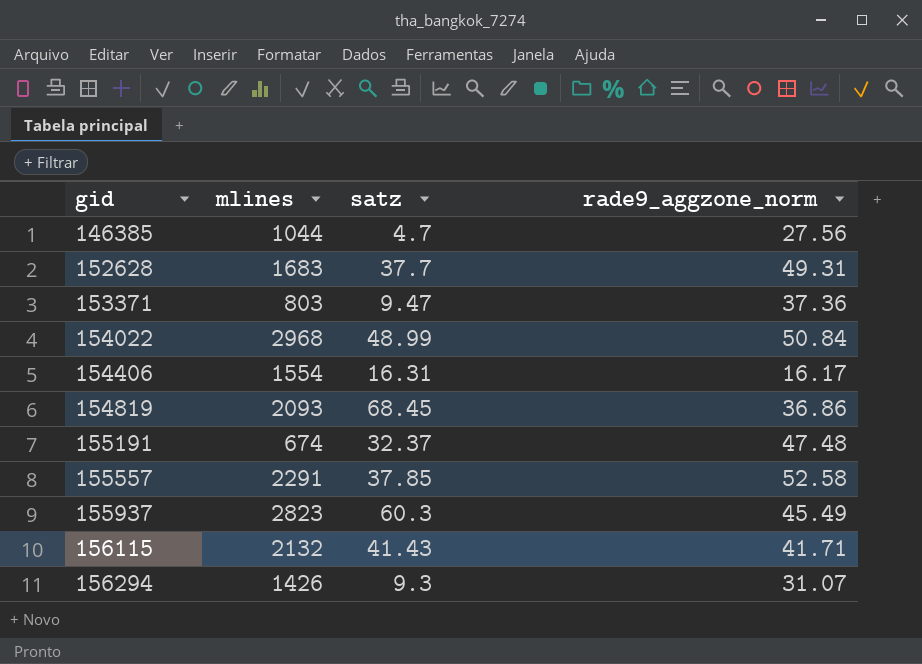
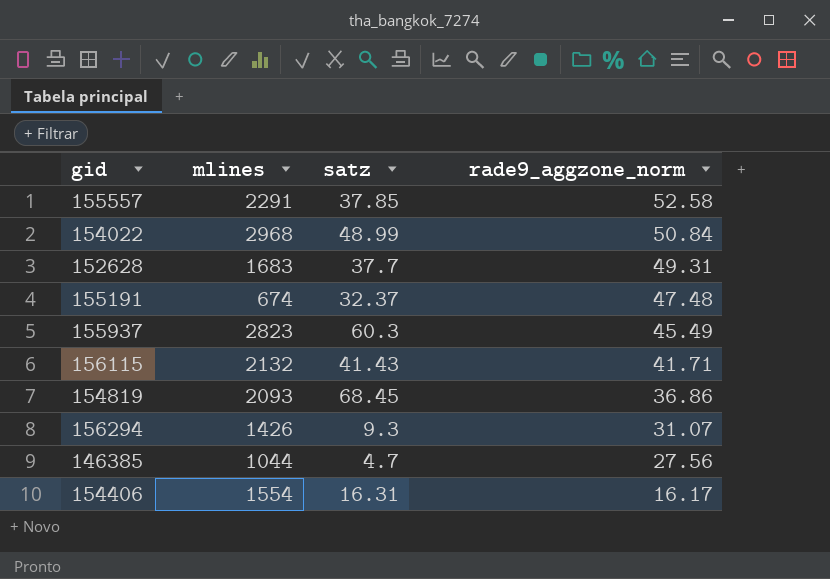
row order: gid ascending -> rade9_aggzone_norm descending
row 153371: 803 | 9.47 | 37.36 -> none

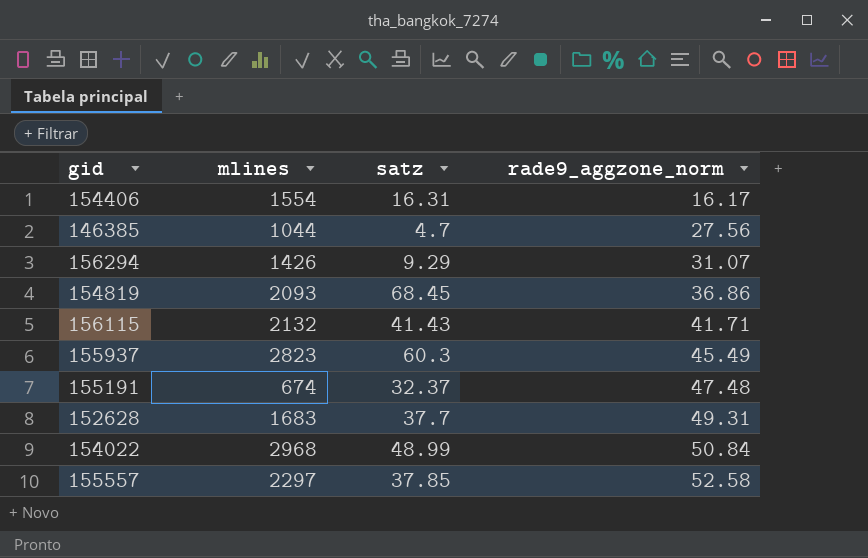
row order: rade9_aggzone_norm descending -> rade9_aggzone_norm ascending
156294 | satz: 9.3 -> 9.29
155557 | mlines: 2291 -> 2297

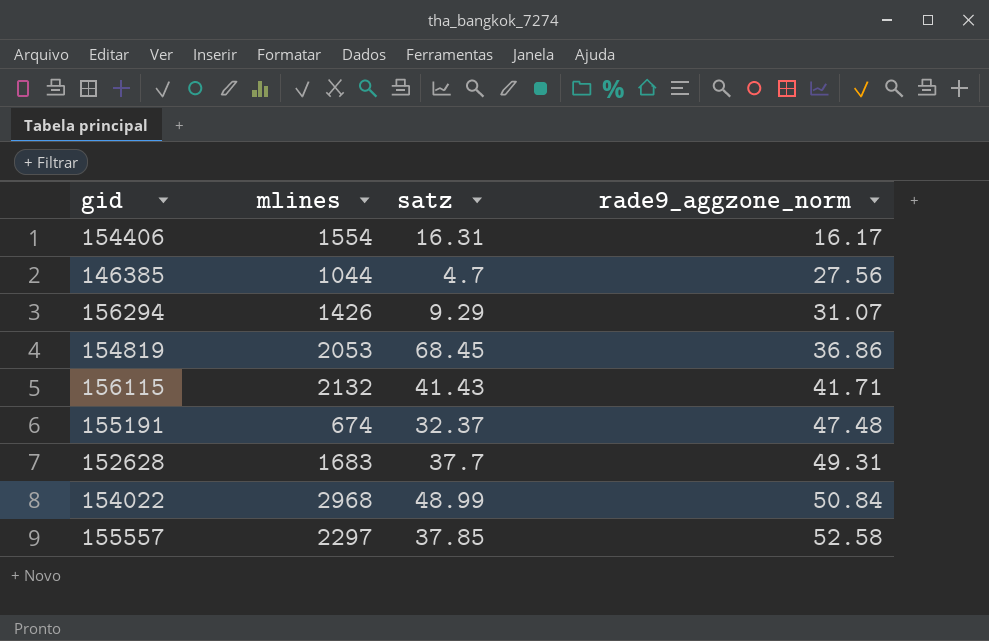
row 155937: 2823 | 60.3 | 45.49 -> none
154819 | mlines: 2093 -> 2053

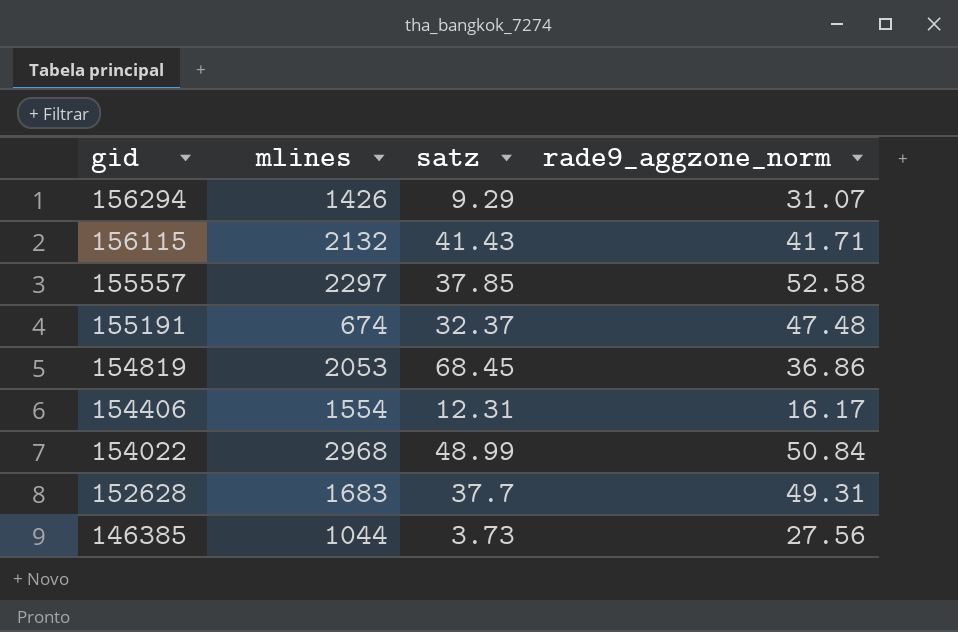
row order: rade9_aggzone_norm ascending -> gid descending
154406 | satz: 16.31 -> 12.31
146385 | satz: 4.7 -> 3.73

